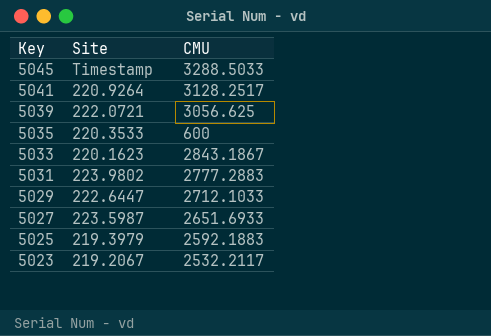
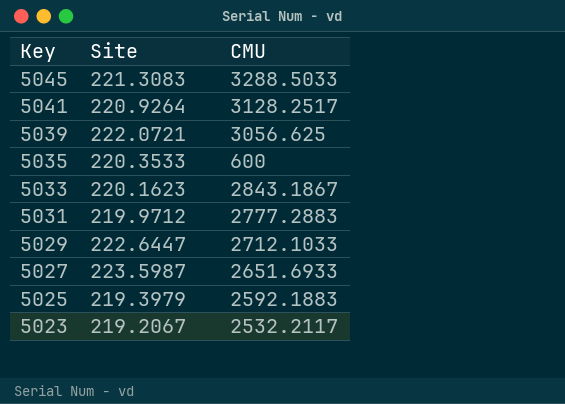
5045 | Site: Timestamp -> 221.3083
5031 | Site: 223.9802 -> 219.9712

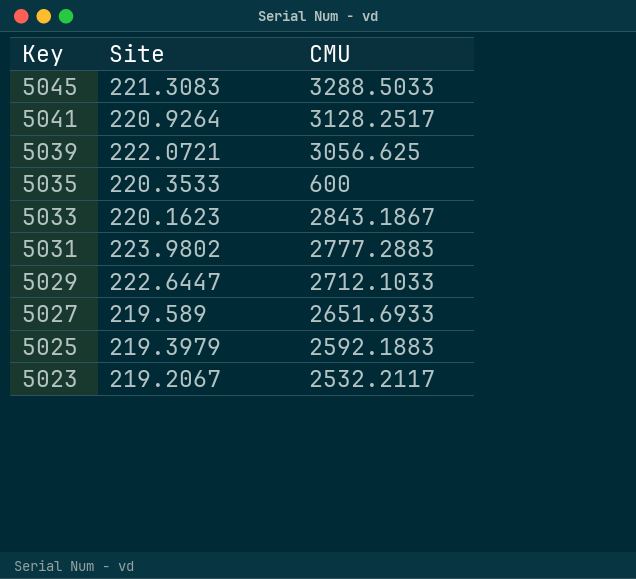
5031 | Site: 219.9712 -> 223.9802
5027 | Site: 223.5987 -> 219.589

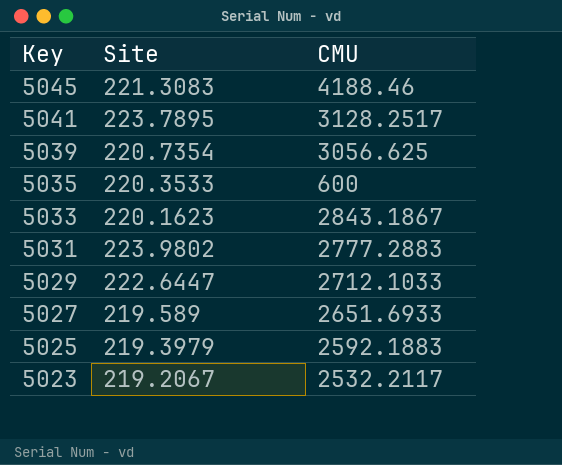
5045 | CMU: 3288.5033 -> 4188.46
5041 | Site: 220.9264 -> 223.7895
5039 | Site: 222.0721 -> 220.7354

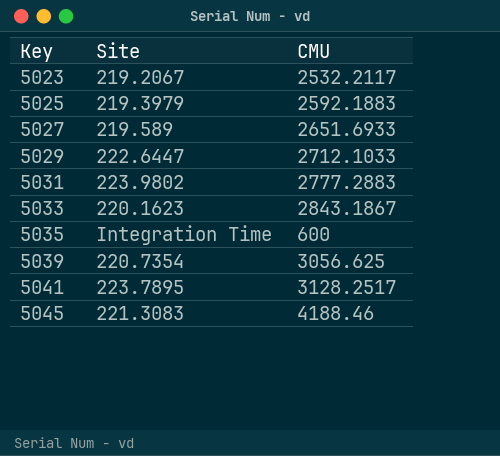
row order: Key descending -> Key ascending
5035 | Site: 220.3533 -> Integration Time

